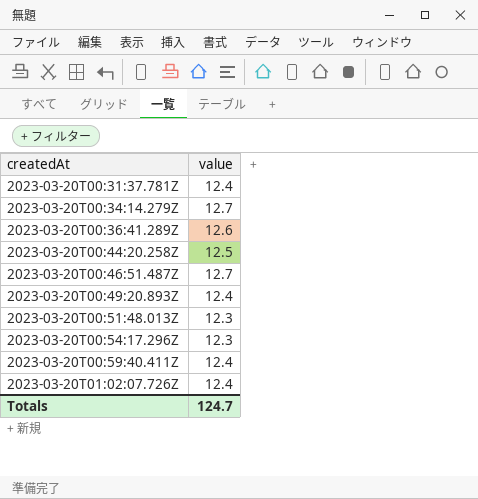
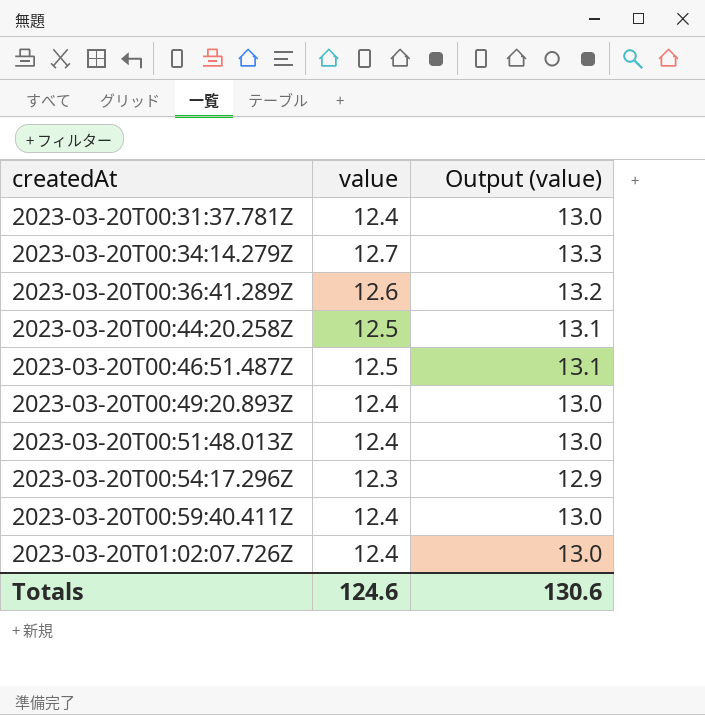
column Output (value) | formula: none -> [value] * 1.05
2023-03-20T00:46:51.487Z | value: 12.7 -> 12.5
2023-03-20T00:51:48.013Z | value: 12.3 -> 12.4
Totals | value: 124.7 -> 124.6

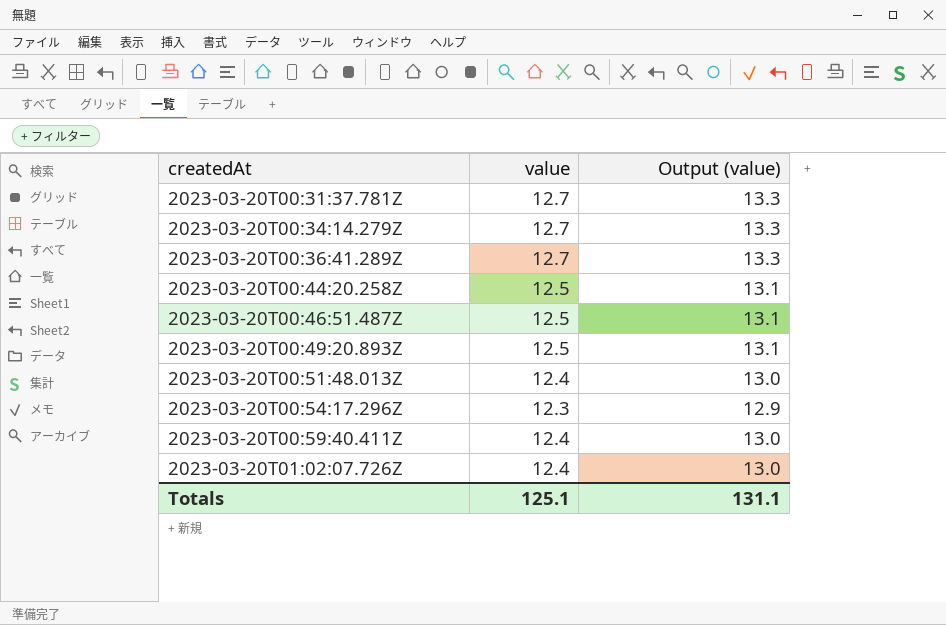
2023-03-20T00:31:37.781Z | value: 12.4 -> 12.7
2023-03-20T00:31:37.781Z | Output (value): 13.0 -> 13.3
2023-03-20T00:36:41.289Z | value: 12.6 -> 12.7
2023-03-20T00:36:41.289Z | Output (value): 13.2 -> 13.3
2023-03-20T00:49:20.893Z | value: 12.4 -> 12.5
2023-03-20T00:49:20.893Z | Output (value): 13.0 -> 13.1
Totals | value: 124.6 -> 125.1
Totals | Output (value): 130.6 -> 131.1

